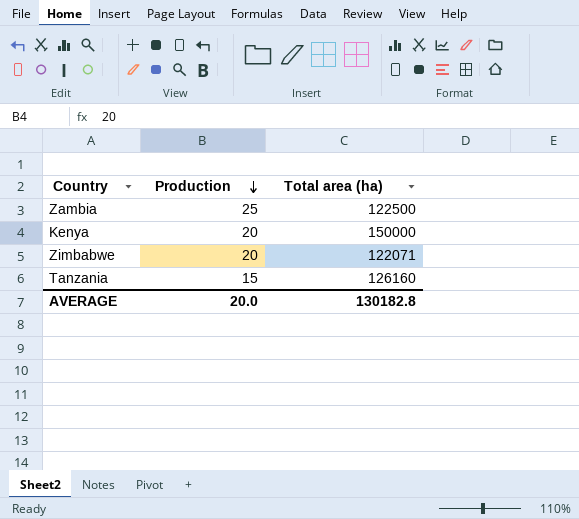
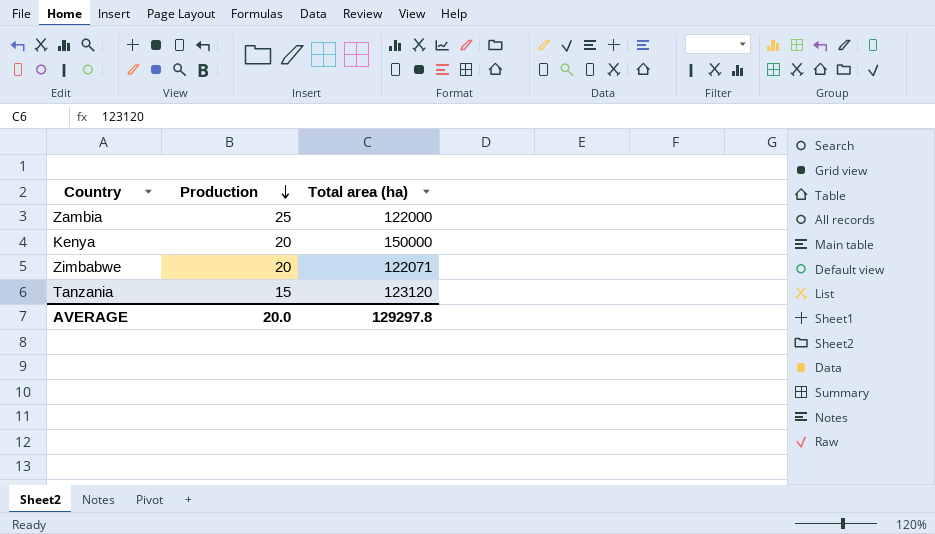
Zambia | Total area (ha): 122500 -> 122000
Tanzania | Total area (ha): 126160 -> 123120
AVERAGE | Total area (ha): 130182.8 -> 129297.8

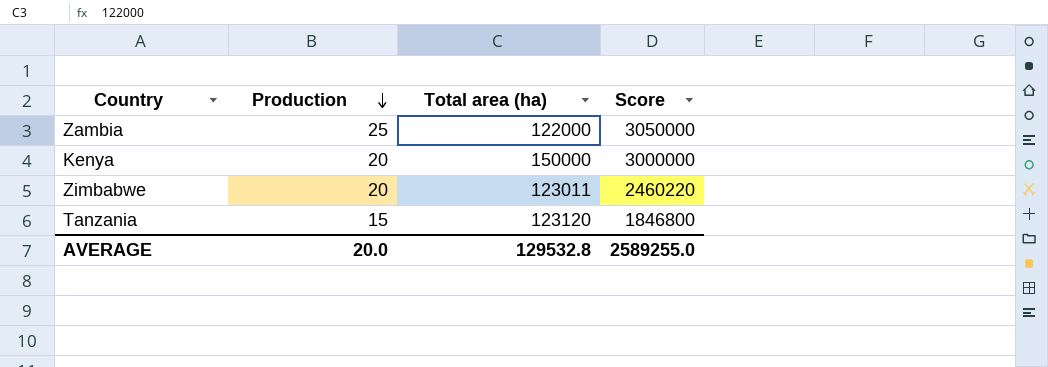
column Score | formula: none -> [Production] * [Total area (ha)]
Zimbabwe | Total area (ha): 122071 -> 123011
AVERAGE | Total area (ha): 129297.8 -> 129532.8

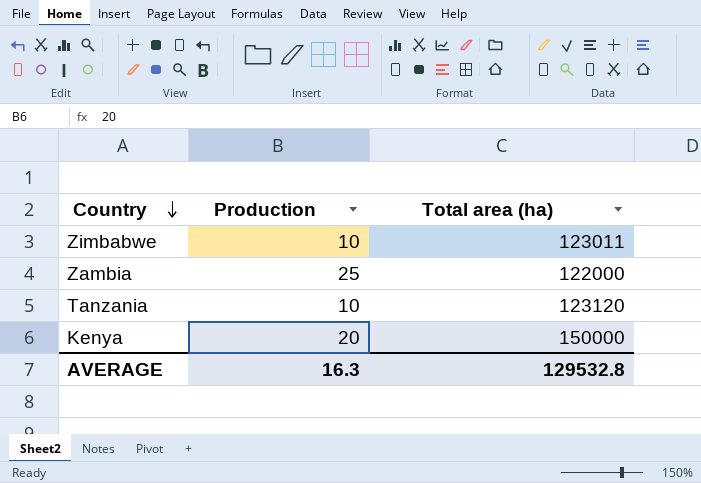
row order: Production descending -> Country descending
column Score | formula: [Production] * [Total area (ha)] -> none
Zimbabwe | Production: 20 -> 10
Tanzania | Production: 15 -> 10
AVERAGE | Production: 20.0 -> 16.3

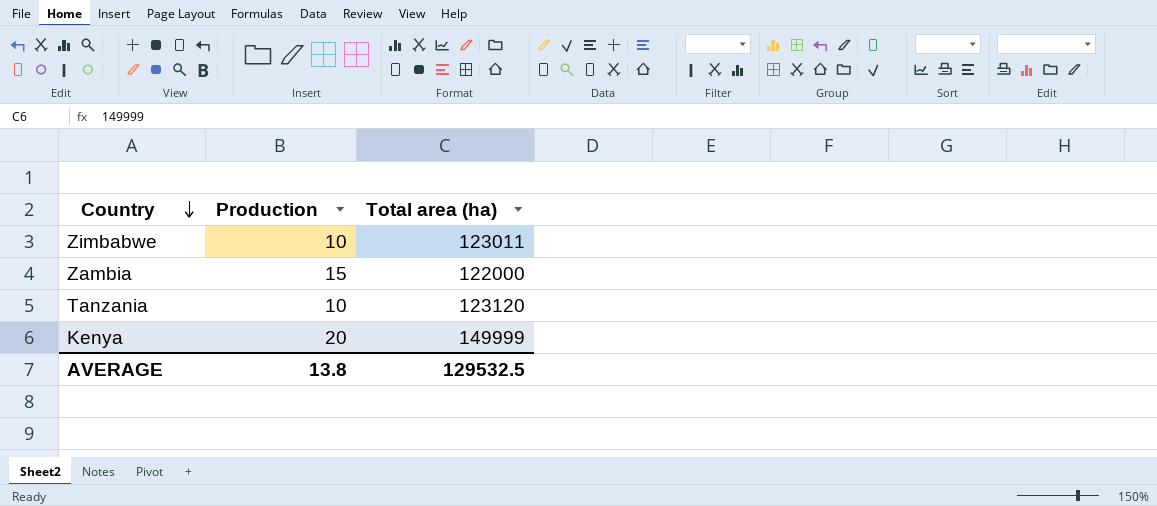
Zambia | Production: 25 -> 15
Kenya | Total area (ha): 150000 -> 149999
AVERAGE | Production: 16.3 -> 13.8
AVERAGE | Total area (ha): 129532.8 -> 129532.5

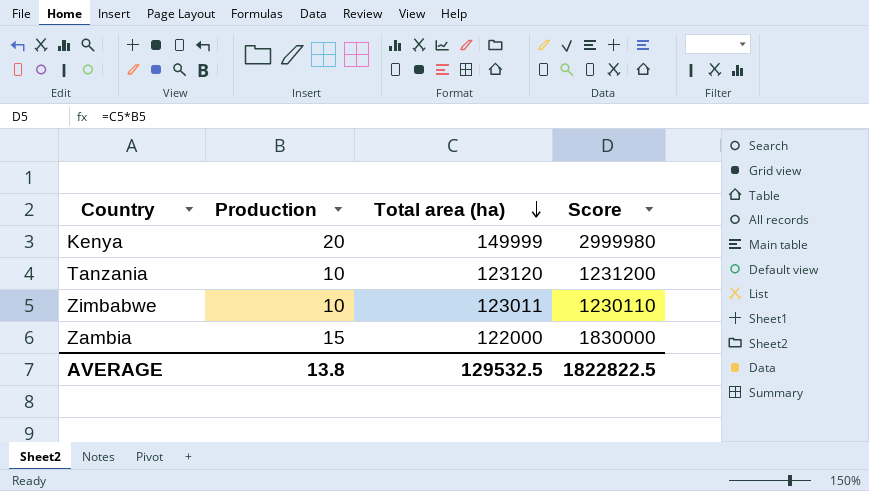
row order: Country descending -> Total area (ha) descending
column Score | formula: none -> [Production] * [Total area (ha)]

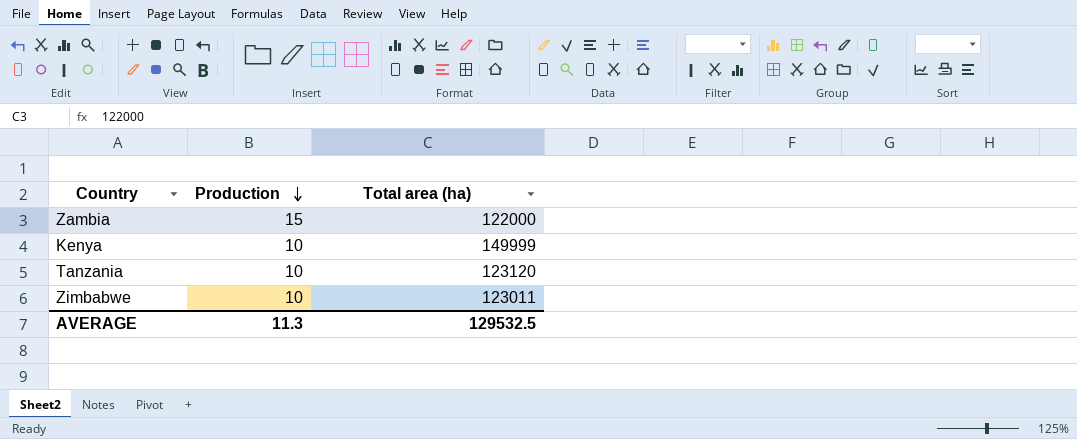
row order: Total area (ha) descending -> Production descending
column Score | formula: [Production] * [Total area (ha)] -> none
Kenya | Production: 20 -> 10
AVERAGE | Production: 13.8 -> 11.3

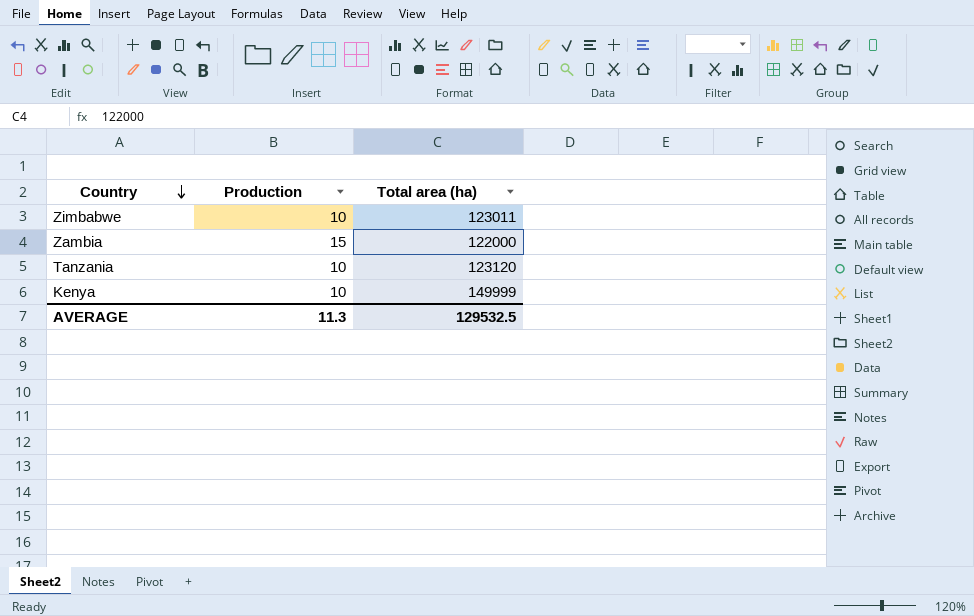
row order: Production descending -> Country descending

